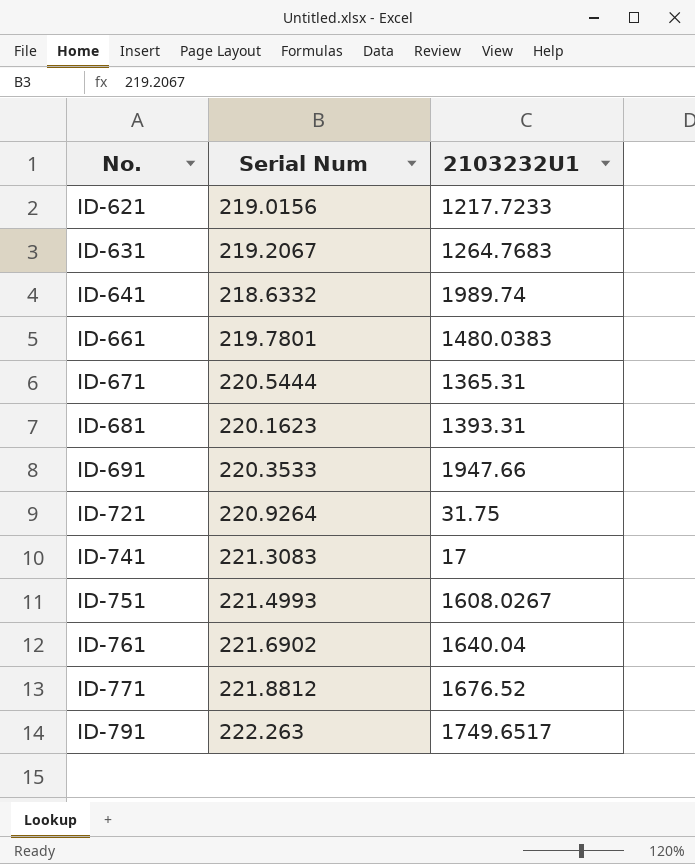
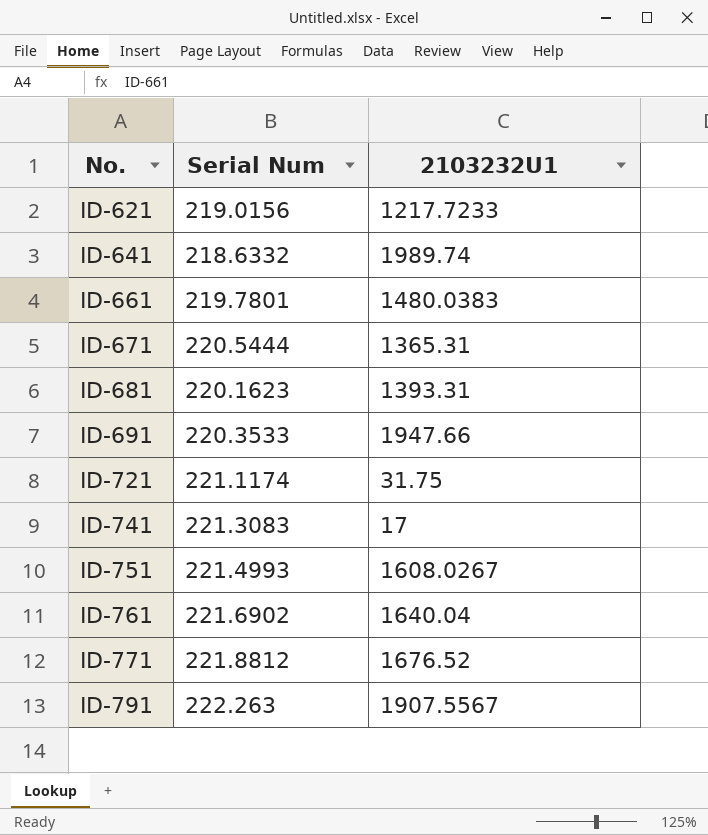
row ID-631: 219.2067 | 1264.7683 -> none
ID-721 | Serial Num: 220.9264 -> 221.1174
ID-791 | 2103232U1: 1749.6517 -> 1907.5567

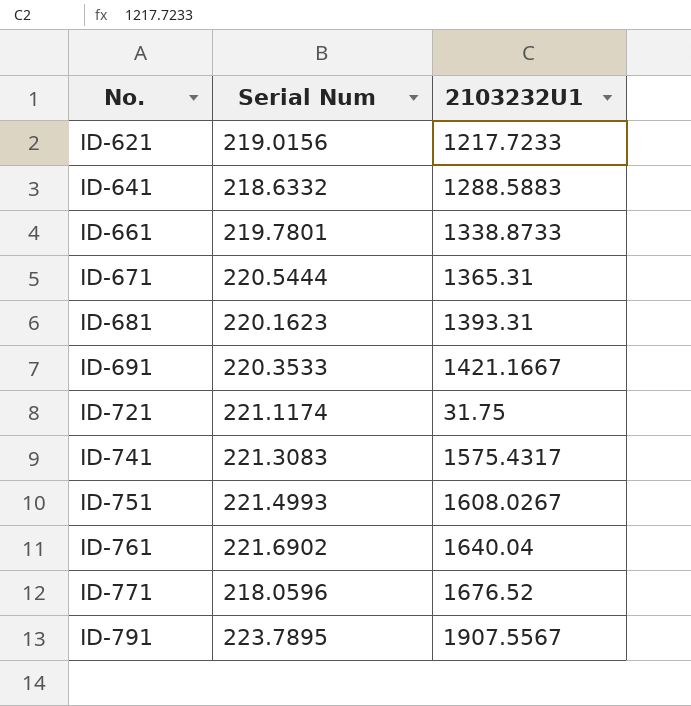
ID-641 | 2103232U1: 1989.74 -> 1288.5883
ID-661 | 2103232U1: 1480.0383 -> 1338.8733
ID-691 | 2103232U1: 1947.66 -> 1421.1667
ID-741 | 2103232U1: 17 -> 1575.4317
ID-771 | Serial Num: 221.8812 -> 218.0596
ID-791 | Serial Num: 222.263 -> 223.7895

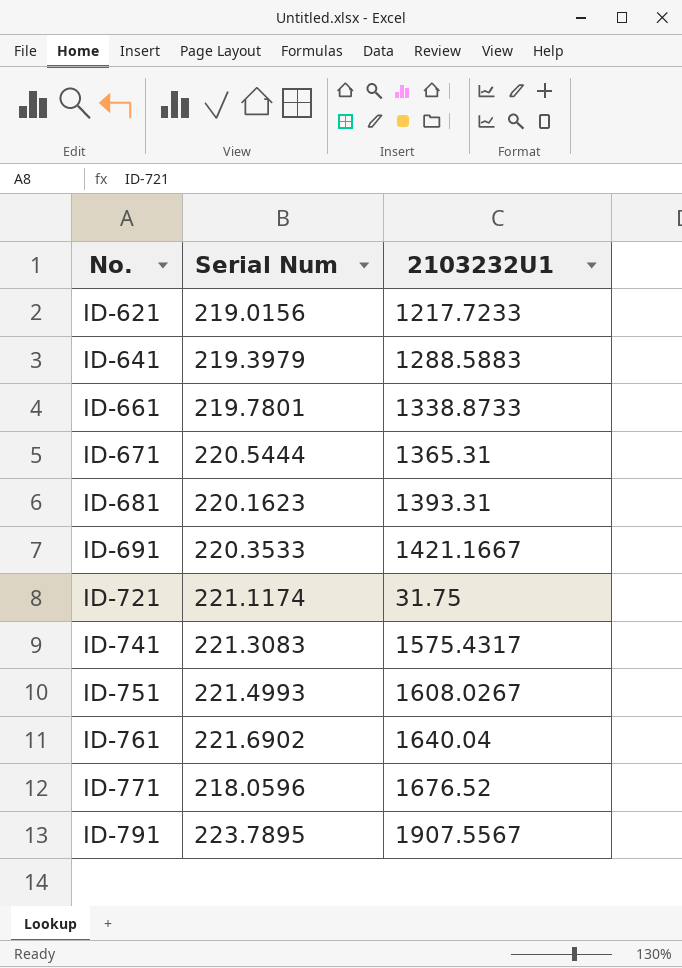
ID-641 | Serial Num: 218.6332 -> 219.3979

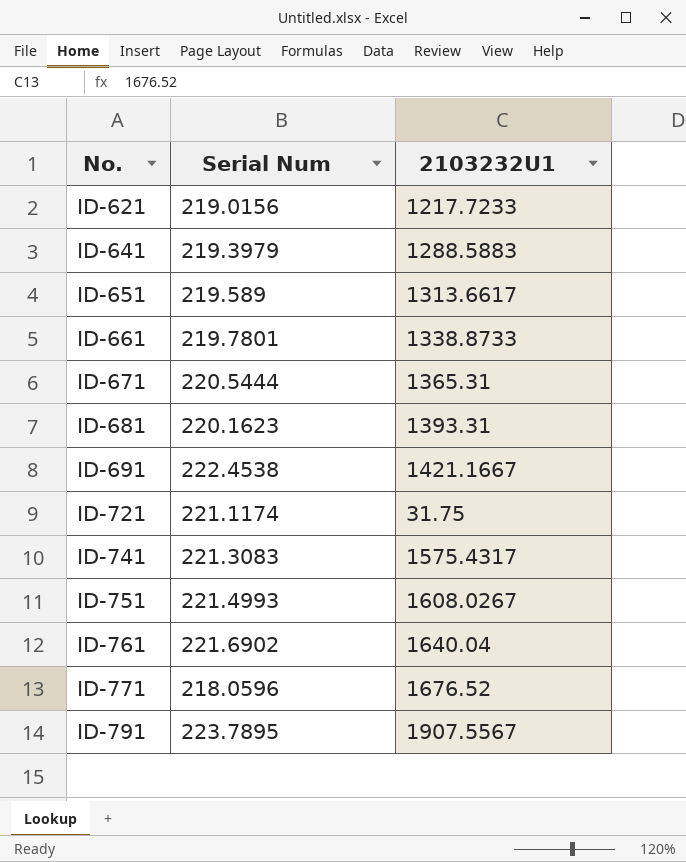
row ID-651: none -> 219.589 | 1313.6617
ID-691 | Serial Num: 220.3533 -> 222.4538

